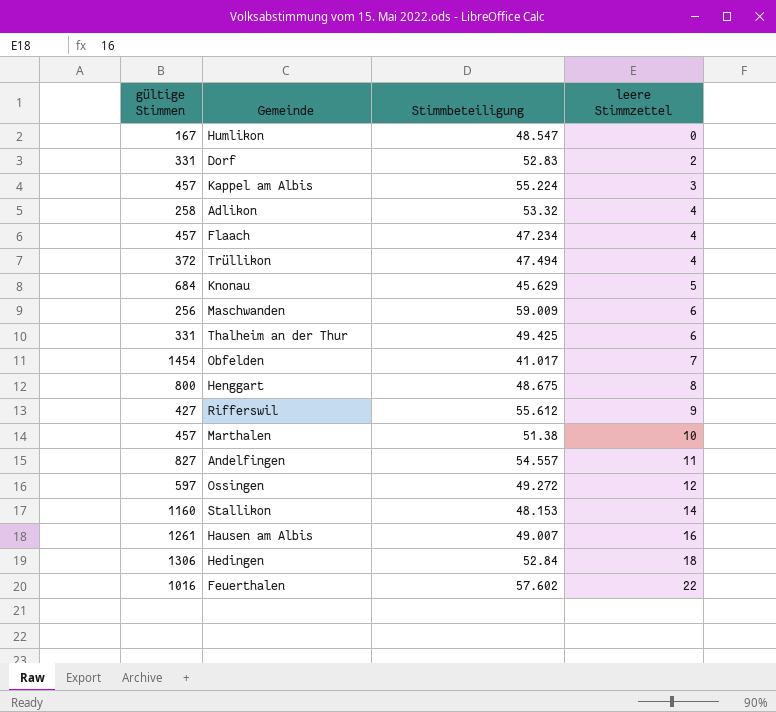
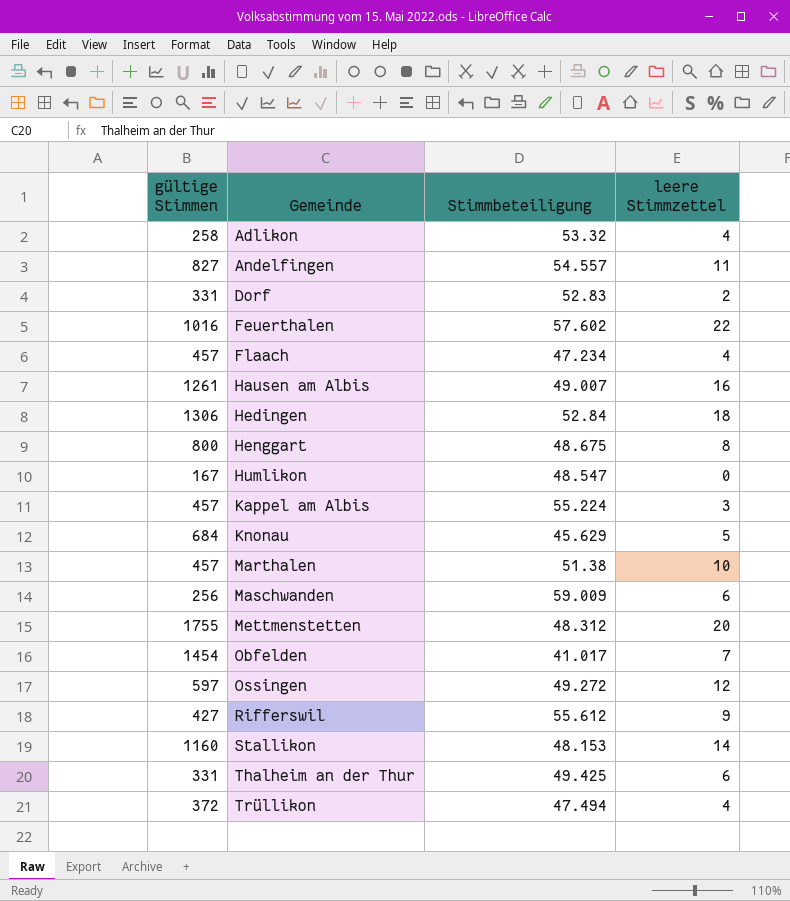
row order: leere Stimmzettel ascending -> Gemeinde ascending
row Mettmenstetten: none -> 1755 | 48.312 | 20

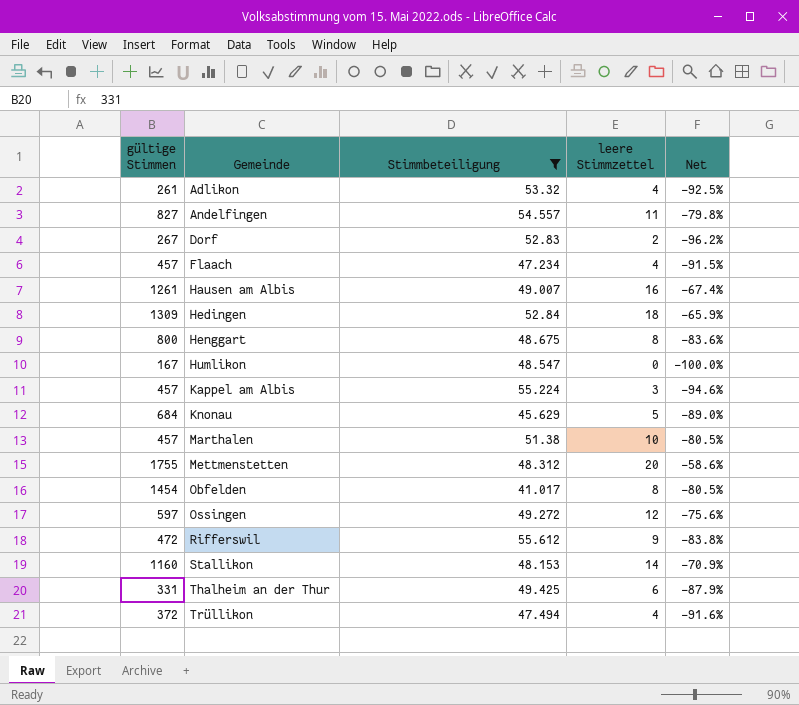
filter: none -> Stimmbeteiligung <= 55.612
column Net | formula: none -> ([leere Stimmzettel] - [Stimmbeteiligung]) / [Stimmbeteiligung]
Adlikon | gültige Stimmen: 258 -> 261
Dorf | gültige Stimmen: 331 -> 267
Hedingen | gültige Stimmen: 1306 -> 1309
Obfelden | leere Stimmzettel: 7 -> 8
Rifferswil | gültige Stimmen: 427 -> 472

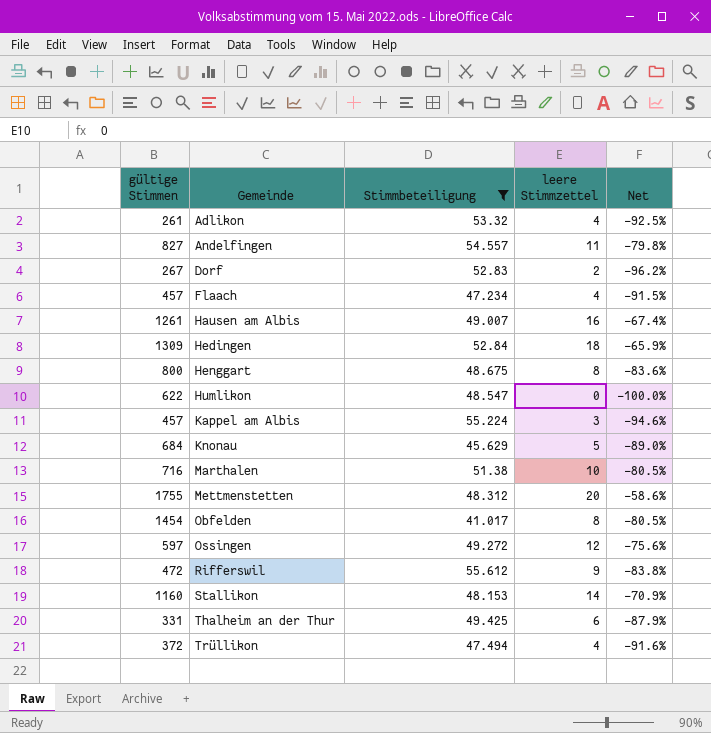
Humlikon | gültige Stimmen: 167 -> 622
Marthalen | gültige Stimmen: 457 -> 716

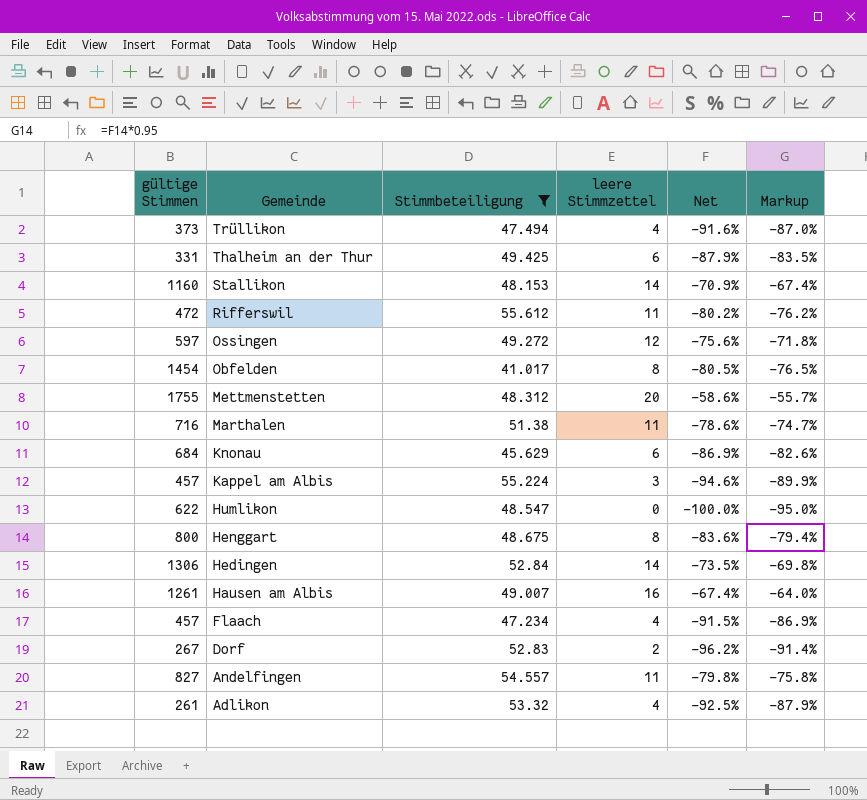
row order: Gemeinde ascending -> Gemeinde descending
column Markup | formula: none -> [Net] * 0.95
Trüllikon | gültige Stimmen: 372 -> 373
Rifferswil | leere Stimmzettel: 9 -> 11
Rifferswil | Net: -83.8% -> -80.2%
Marthalen | leere Stimmzettel: 10 -> 11
Marthalen | Net: -80.5% -> -78.6%
Knonau | leere Stimmzettel: 5 -> 6
Knonau | Net: -89.0% -> -86.9%
Hedingen | gültige Stimmen: 1309 -> 1306
Hedingen | leere Stimmzettel: 18 -> 14
Hedingen | Net: -65.9% -> -73.5%

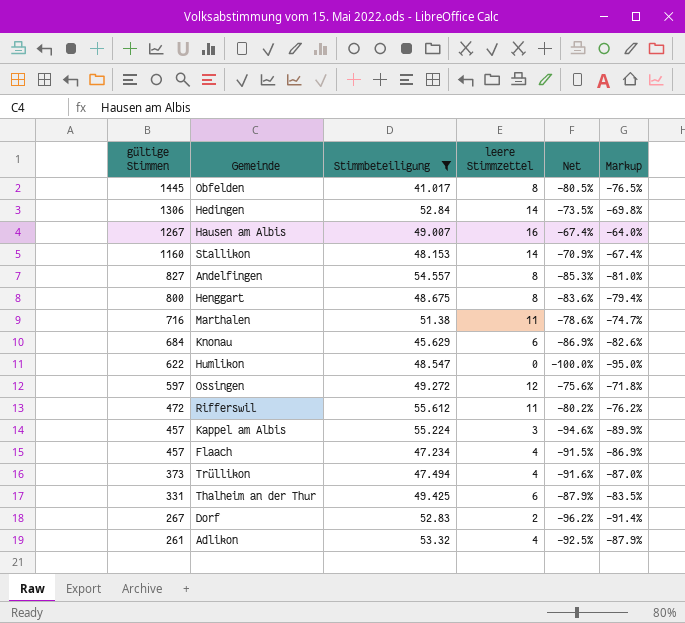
row order: Gemeinde descending -> gültige Stimmen descending
row Mettmenstetten: 1755 | 48.312 | 20 | -58.6% | -55.7% -> none
Obfelden | gültige Stimmen: 1454 -> 1445
Hausen am Albis | gültige Stimmen: 1261 -> 1267
Andelfingen | leere Stimmzettel: 11 -> 8
Andelfingen | Net: -79.8% -> -85.3%
Andelfingen | Markup: -75.8% -> -81.0%

